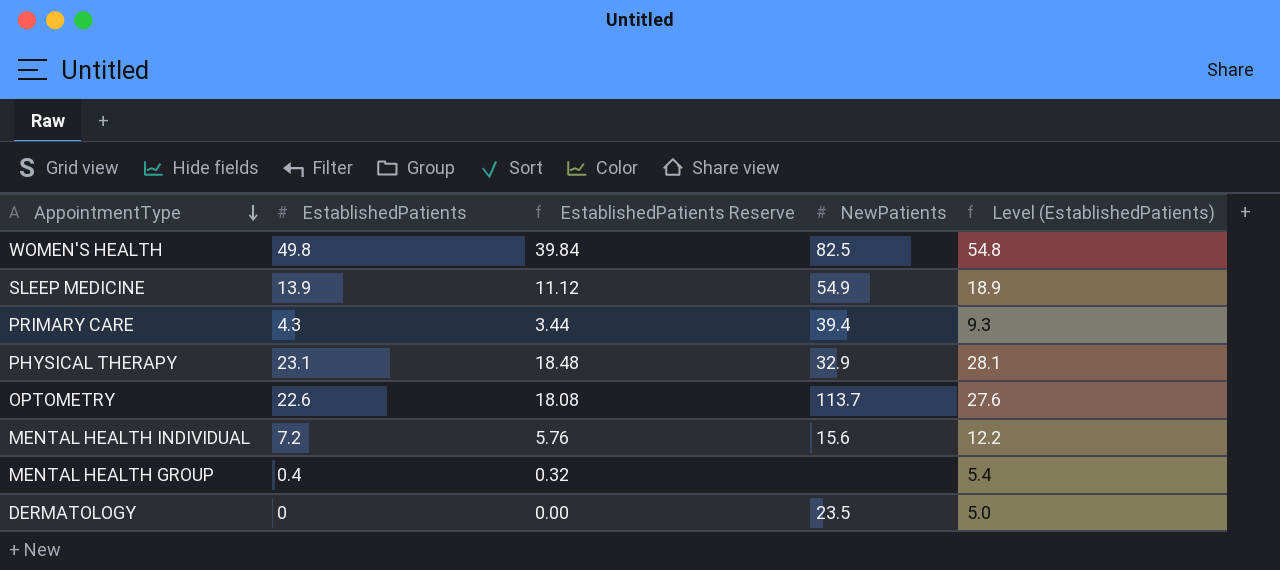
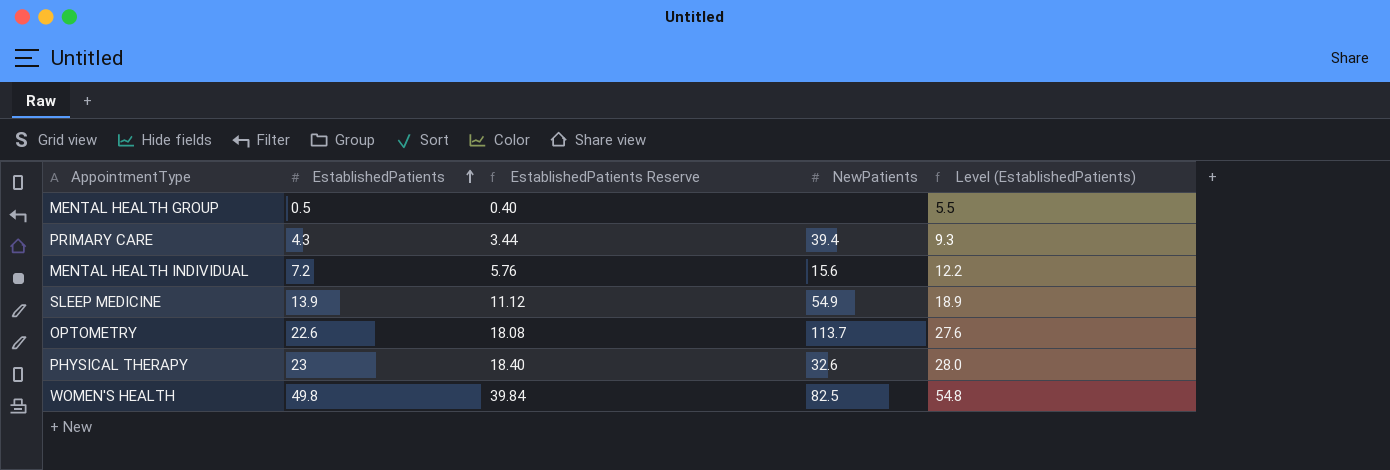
row order: AppointmentType descending -> EstablishedPatients ascending
row DERMATOLOGY: 0 | 0.00 | 23.5 | 5.0 -> none
MENTAL HEALTH GROUP | EstablishedPatients: 0.4 -> 0.5
MENTAL HEALTH GROUP | EstablishedPatients Reserve: 0.32 -> 0.40
MENTAL HEALTH GROUP | Level (EstablishedPatients): 5.4 -> 5.5
PHYSICAL THERAPY | EstablishedPatients: 23.1 -> 23
PHYSICAL THERAPY | EstablishedPatients Reserve: 18.48 -> 18.40
PHYSICAL THERAPY | NewPatients: 32.9 -> 32.6
PHYSICAL THERAPY | Level (EstablishedPatients): 28.1 -> 28.0

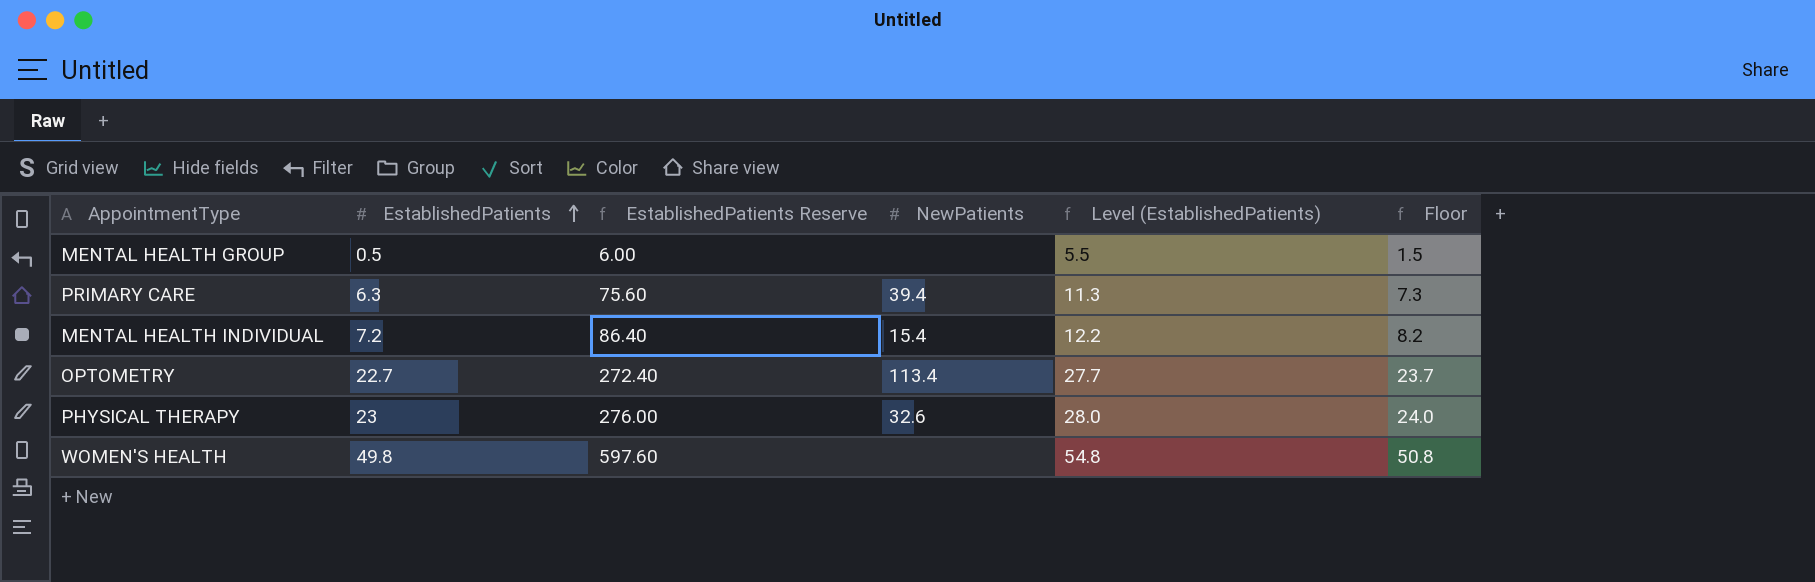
column EstablishedPatients Reserve | formula: [EstablishedPatients] * 0.8 -> [EstablishedPatients] * 12
column Floor | formula: none -> [EstablishedPatients] + 1
row SLEEP MEDICINE: 13.9 | 11.12 | 54.9 | 18.9 -> none
PRIMARY CARE | EstablishedPatients: 4.3 -> 6.3
PRIMARY CARE | Level (EstablishedPatients): 9.3 -> 11.3
MENTAL HEALTH INDIVIDUAL | NewPatients: 15.6 -> 15.4
OPTOMETRY | EstablishedPatients: 22.6 -> 22.7
OPTOMETRY | NewPatients: 113.7 -> 113.4
OPTOMETRY | Level (EstablishedPatients): 27.6 -> 27.7
WOMEN'S HEALTH | NewPatients: 82.5 -> none

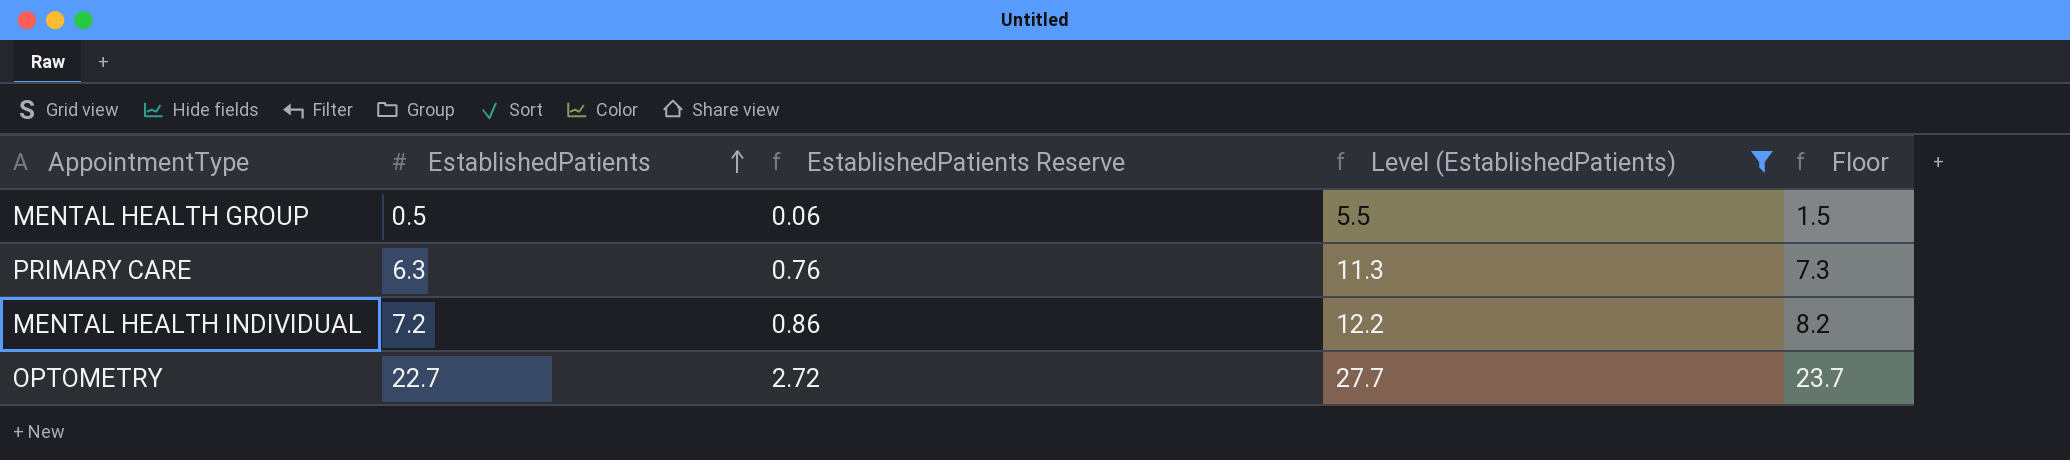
filter: none -> Level (EstablishedPatients) <= 27.7
column NewPatients | position: 4 -> none
column EstablishedPatients Reserve | formula: [EstablishedPatients] * 12 -> [EstablishedPatients] * 0.12

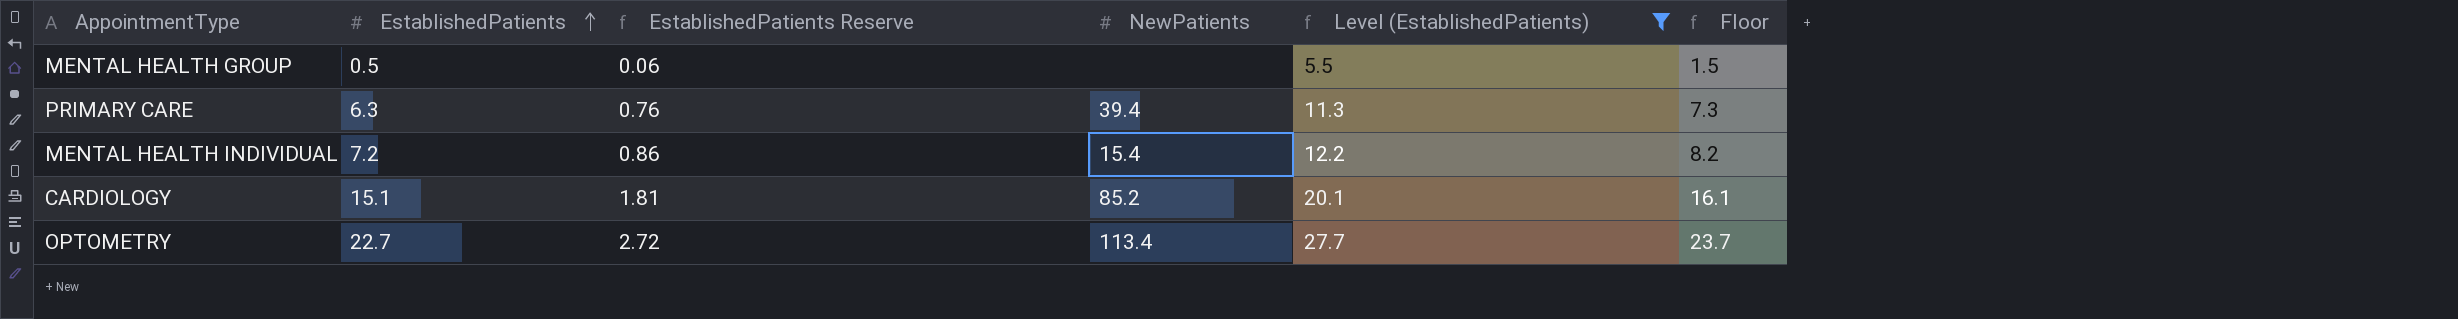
column NewPatients | position: none -> 4
row CARDIOLOGY: none -> 15.1 | 1.81 | 85.2 | 20.1 | 16.1

